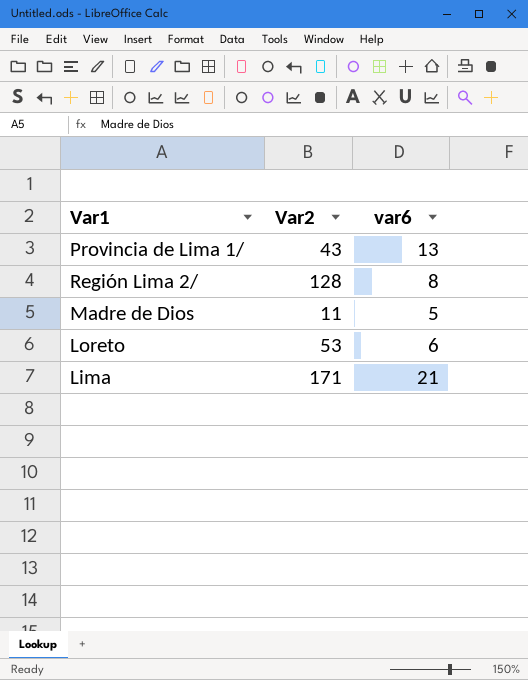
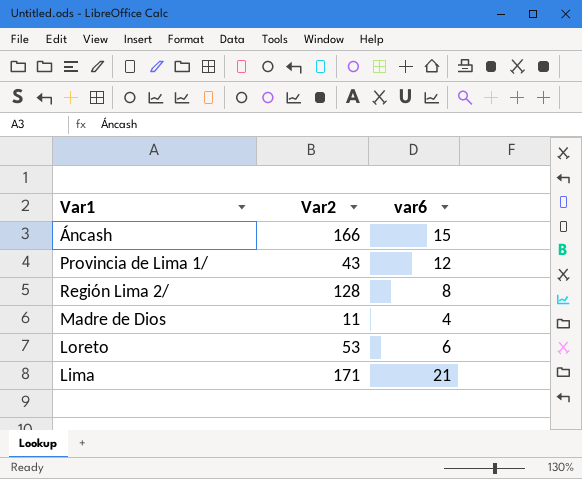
row Áncash: none -> 166 | 15
Provincia de Lima 1/ | var6: 13 -> 12
Madre de Dios | var6: 5 -> 4

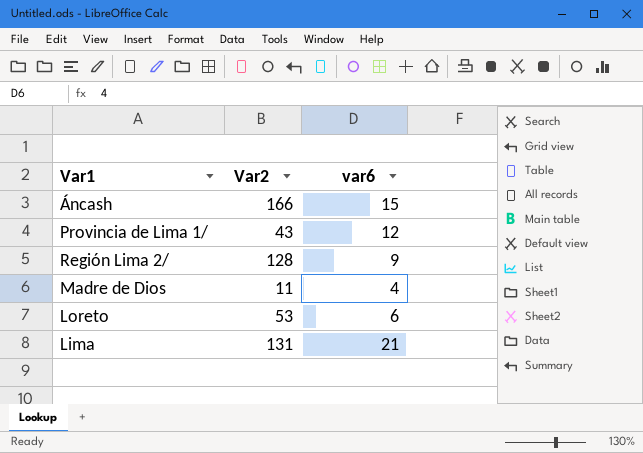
Región Lima 2/ | var6: 8 -> 9
Lima | Var2: 171 -> 131

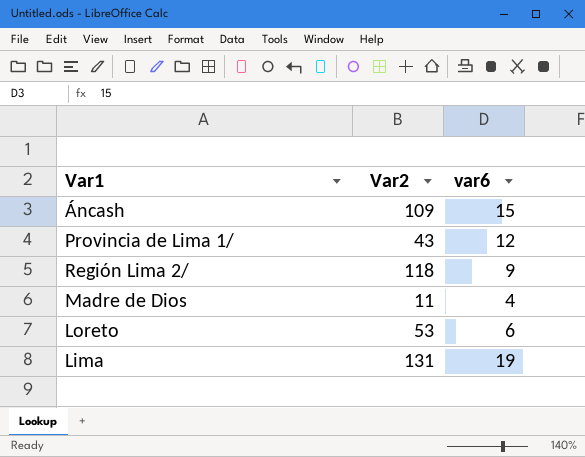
Áncash | Var2: 166 -> 109
Región Lima 2/ | Var2: 128 -> 118
Lima | var6: 21 -> 19

